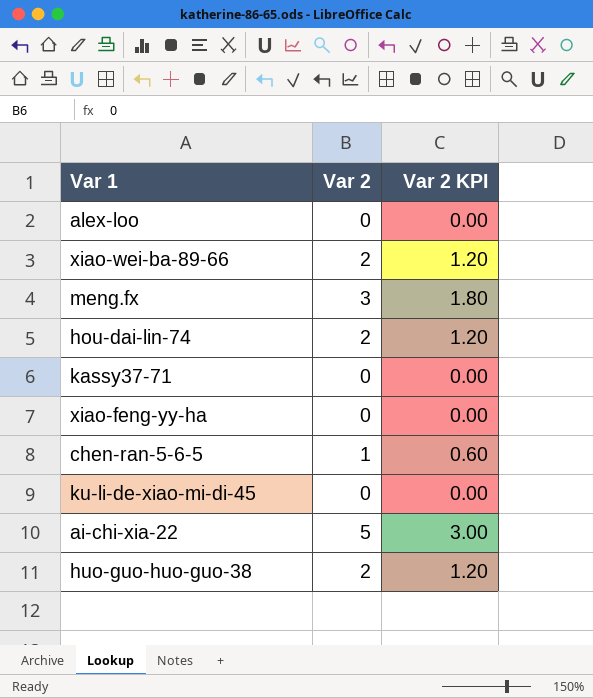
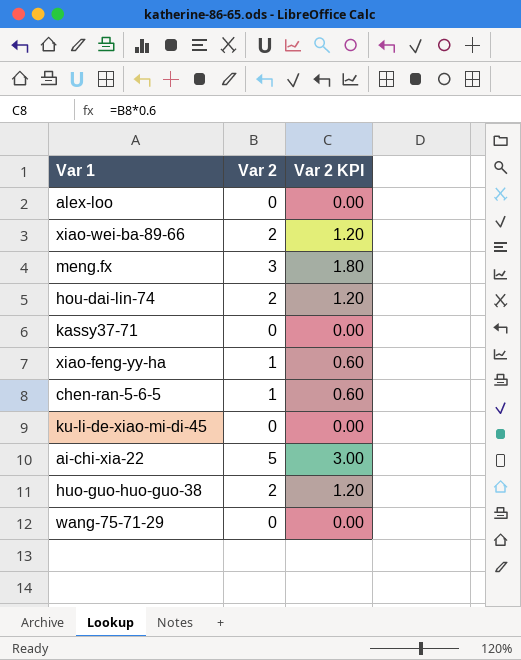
xiao-feng-yy-ha | Var 2: 0 -> 1
xiao-feng-yy-ha | Var 2 KPI: 0.00 -> 0.60
row wang-75-71-29: none -> 0 | 0.00

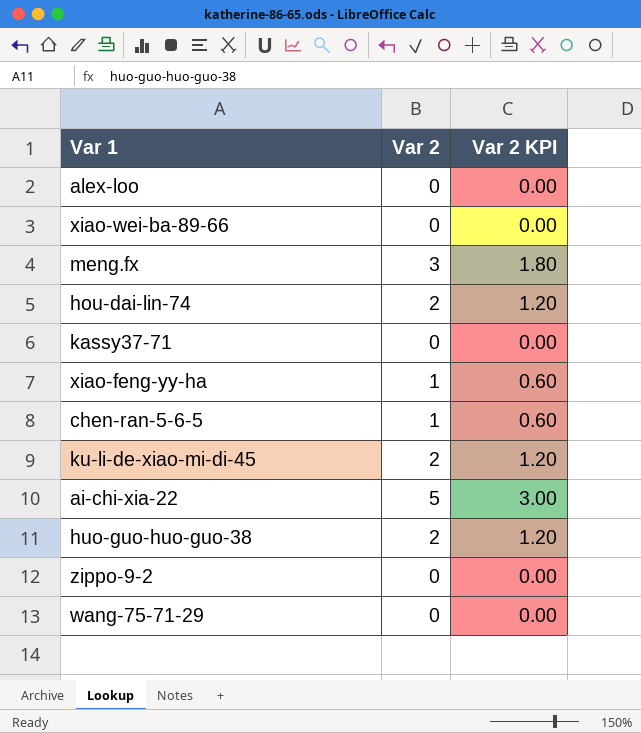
xiao-wei-ba-89-66 | Var 2: 2 -> 0
xiao-wei-ba-89-66 | Var 2 KPI: 1.20 -> 0.00
ku-li-de-xiao-mi-di-45 | Var 2: 0 -> 2
ku-li-de-xiao-mi-di-45 | Var 2 KPI: 0.00 -> 1.20
row zippo-9-2: none -> 0 | 0.00

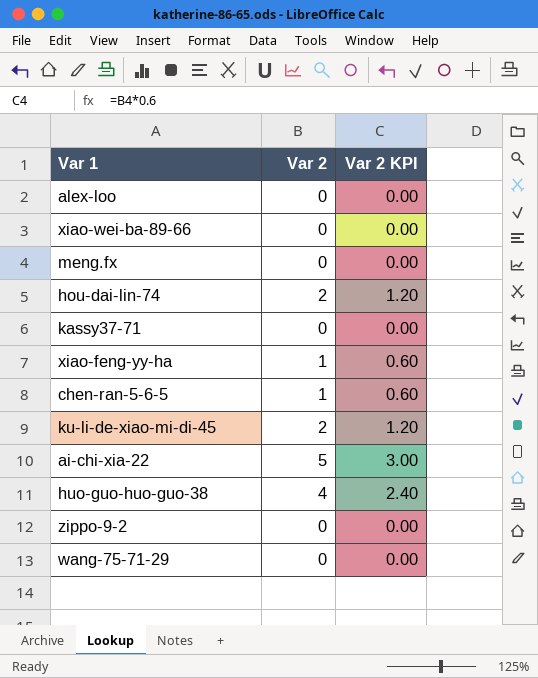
meng.fx | Var 2: 3 -> 0
meng.fx | Var 2 KPI: 1.80 -> 0.00
huo-guo-huo-guo-38 | Var 2: 2 -> 4
huo-guo-huo-guo-38 | Var 2 KPI: 1.20 -> 2.40

